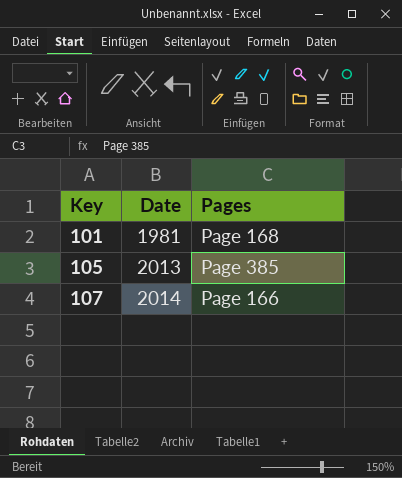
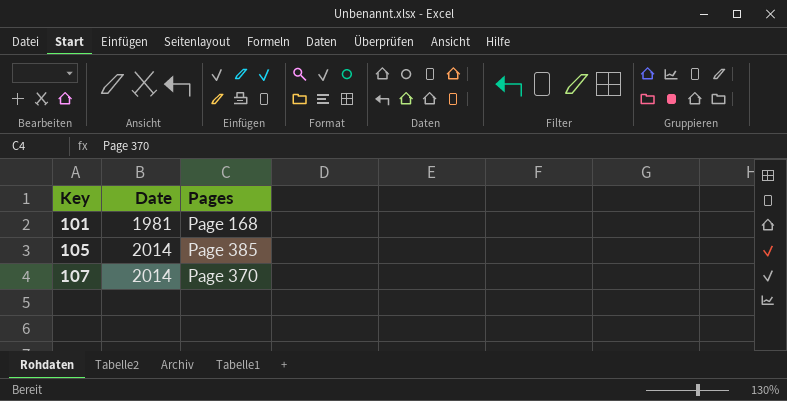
105 | Date: 2013 -> 2014
107 | Pages: Page 166 -> Page 370

